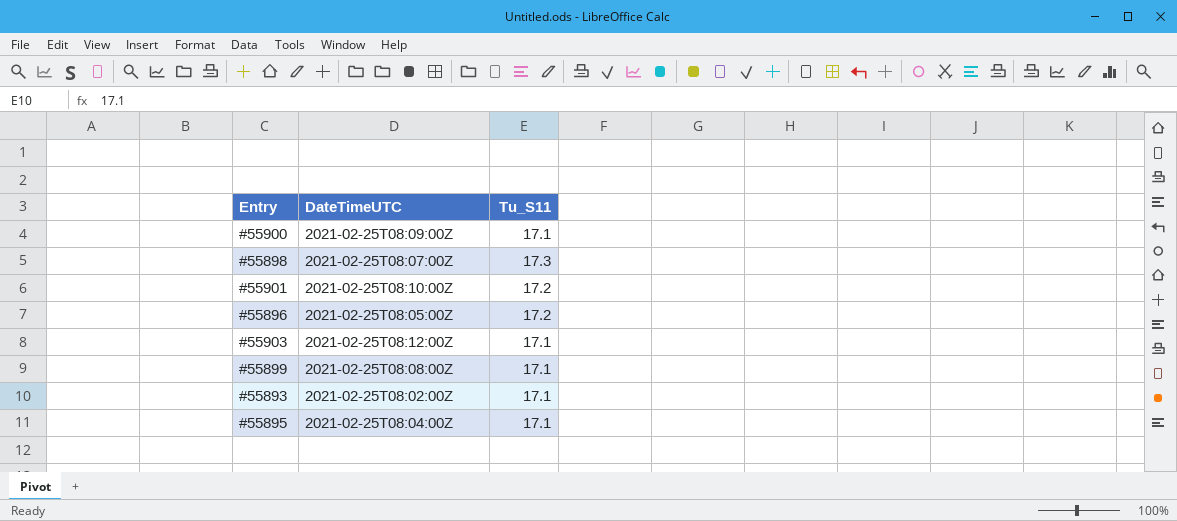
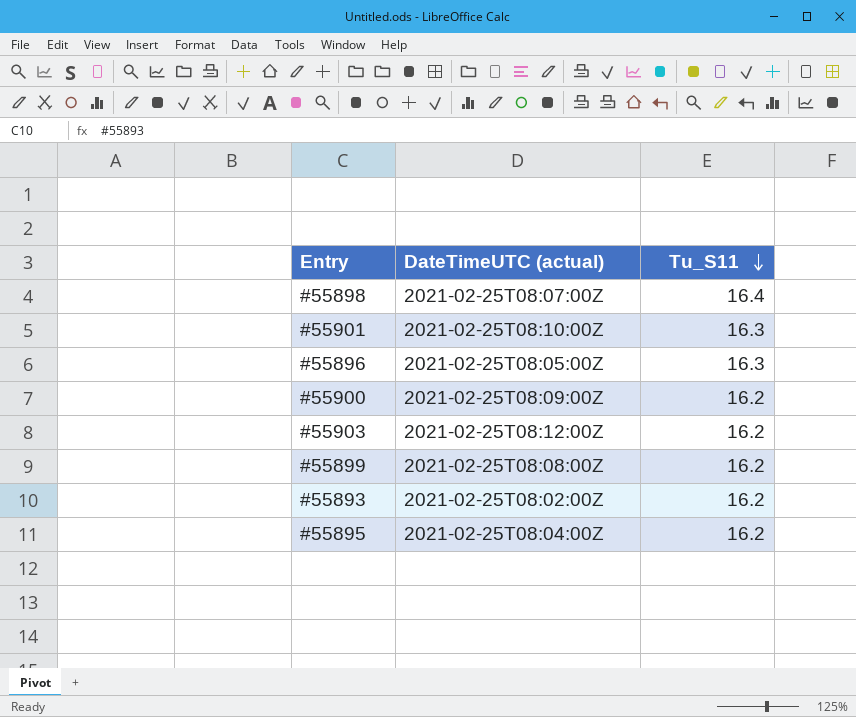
row order: none -> Tu_S11 descending
column name: DateTimeUTC -> DateTimeUTC (actual)
#55898 | Tu_S11: 17.3 -> 16.4
#55901 | Tu_S11: 17.2 -> 16.3
#55896 | Tu_S11: 17.2 -> 16.3
#55900 | Tu_S11: 17.1 -> 16.2
#55903 | Tu_S11: 17.1 -> 16.2
#55899 | Tu_S11: 17.1 -> 16.2
#55893 | Tu_S11: 17.1 -> 16.2
#55895 | Tu_S11: 17.1 -> 16.2

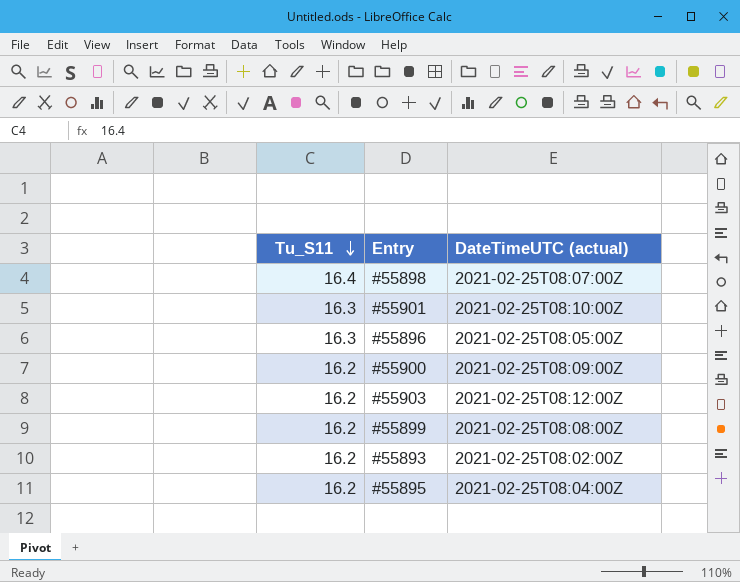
column Tu_S11 | position: 3 -> 1

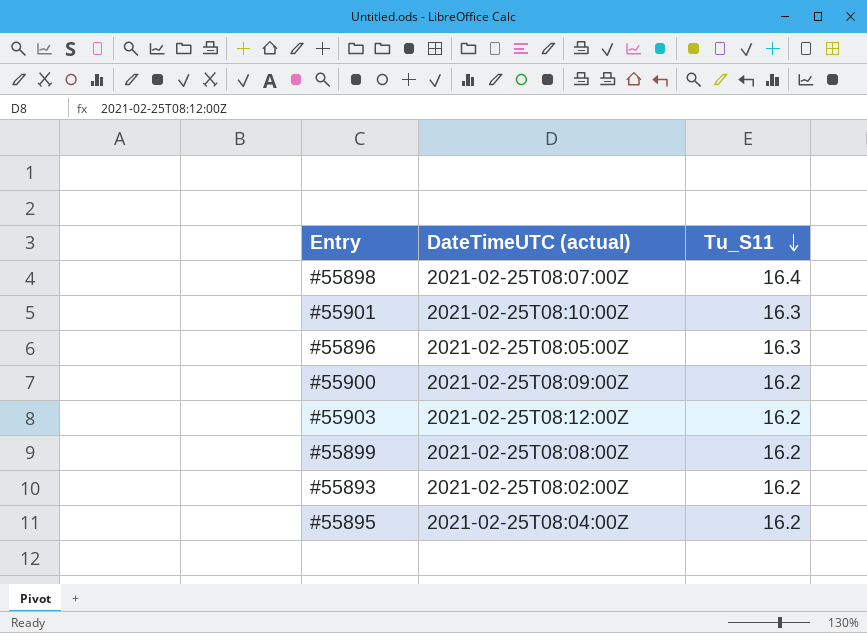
column Tu_S11 | position: 1 -> 3

